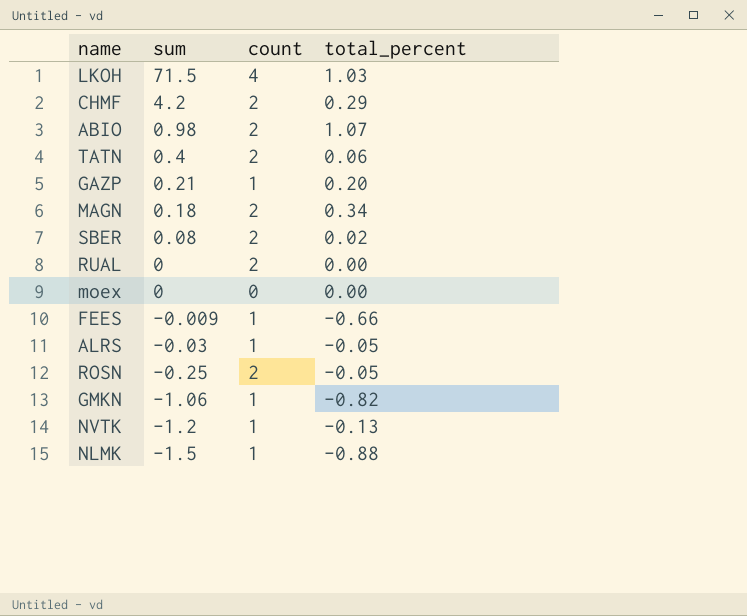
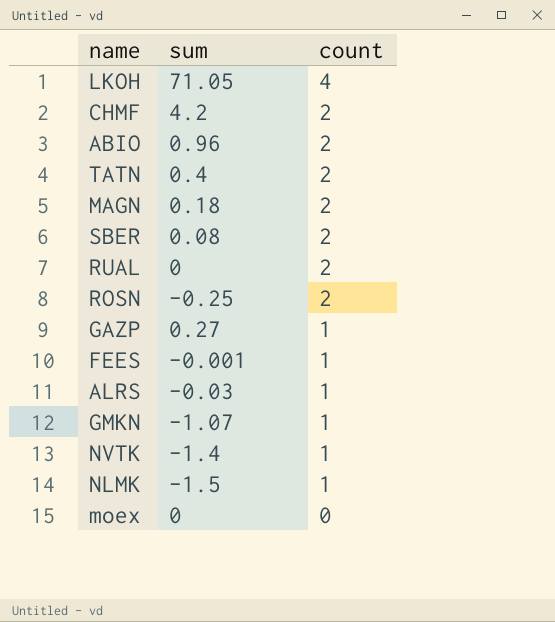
row order: sum descending -> count descending
column total_percent | position: 4 -> none
LKOH | sum: 71.5 -> 71.05
ABIO | sum: 0.98 -> 0.96
GAZP | sum: 0.21 -> 0.27
FEES | sum: -0.009 -> -0.001
GMKN | sum: -1.06 -> -1.07
NVTK | sum: -1.2 -> -1.4

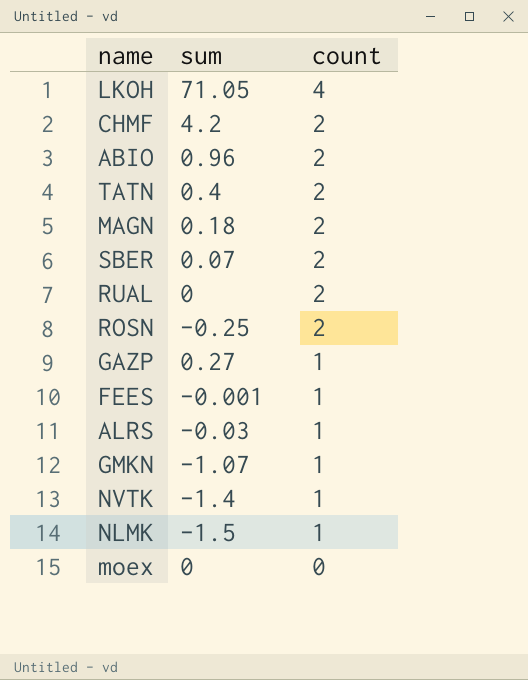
SBER | sum: 0.08 -> 0.07

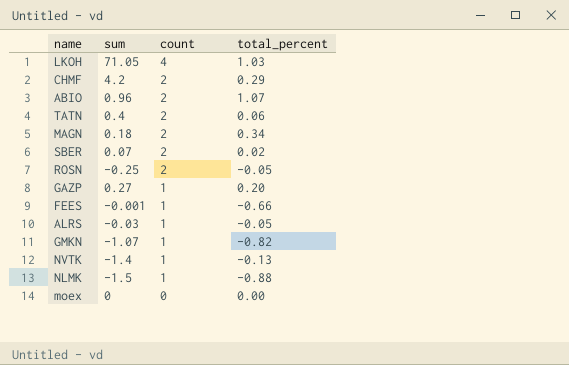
column total_percent | position: none -> 4
row RUAL: 0 | 2 -> none

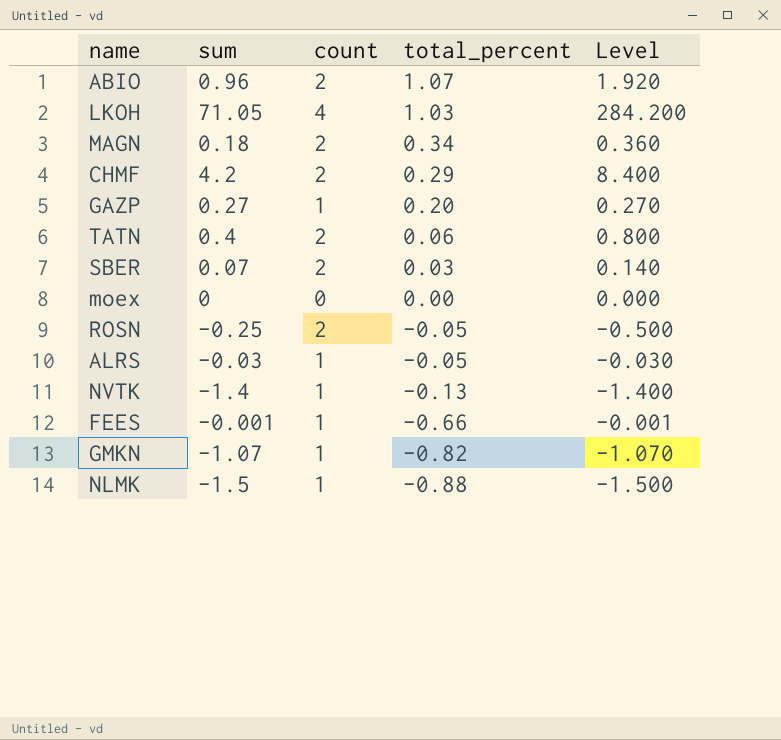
row order: count descending -> total_percent descending
column Level | formula: none -> [sum] * [count]
SBER | total_percent: 0.02 -> 0.03

